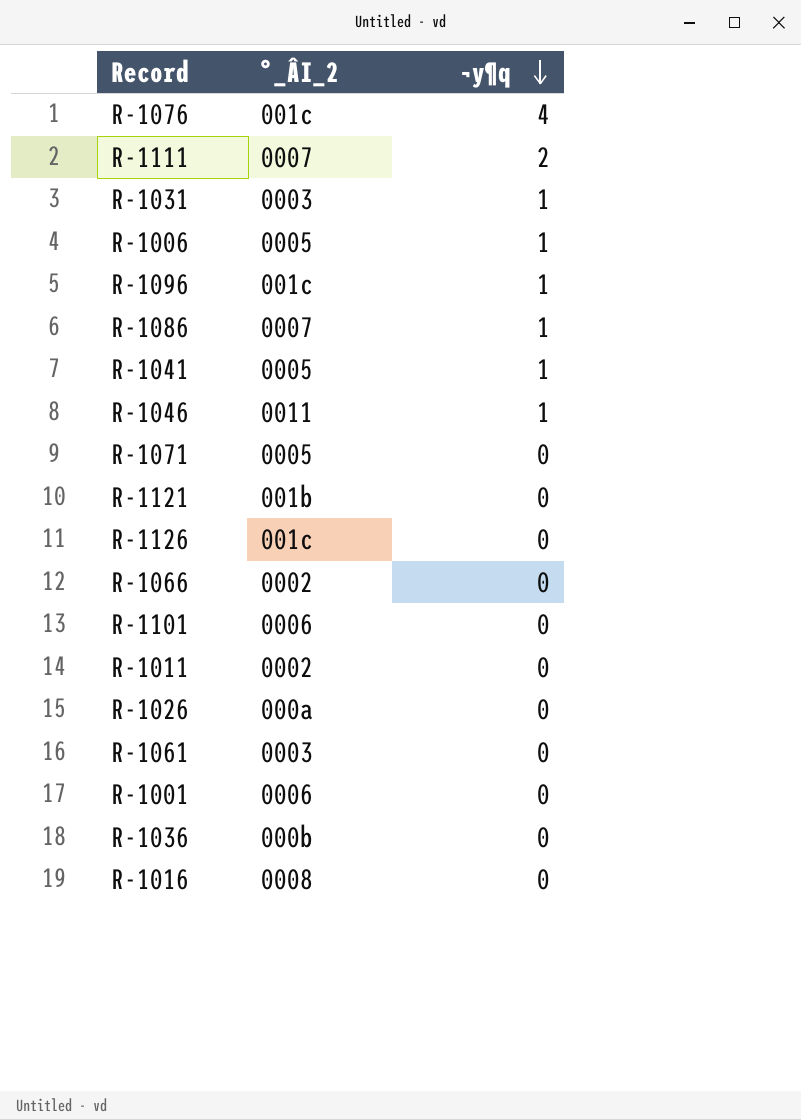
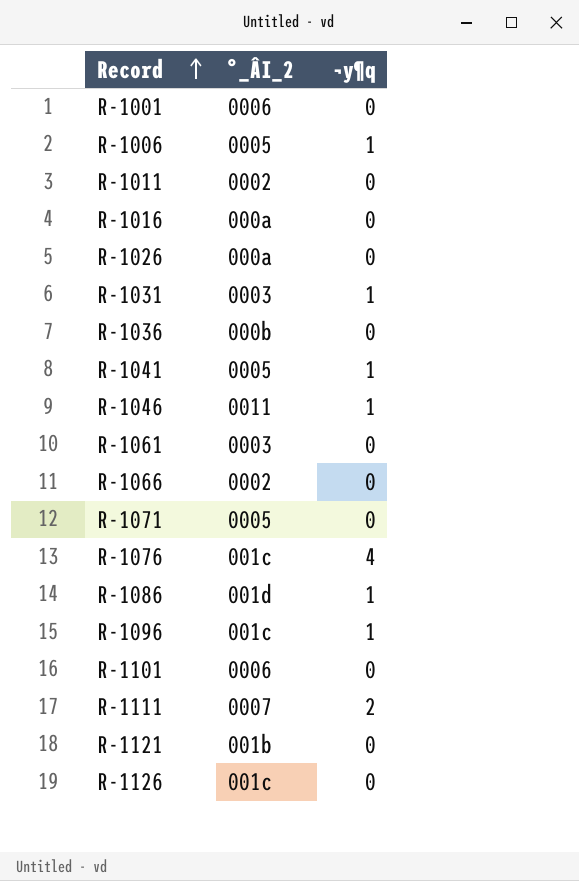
row order: ¬y¶q descending -> Record ascending
R-1016 | °_ÂI_2: 0008 -> 000a
R-1086 | °_ÂI_2: 0007 -> 001d

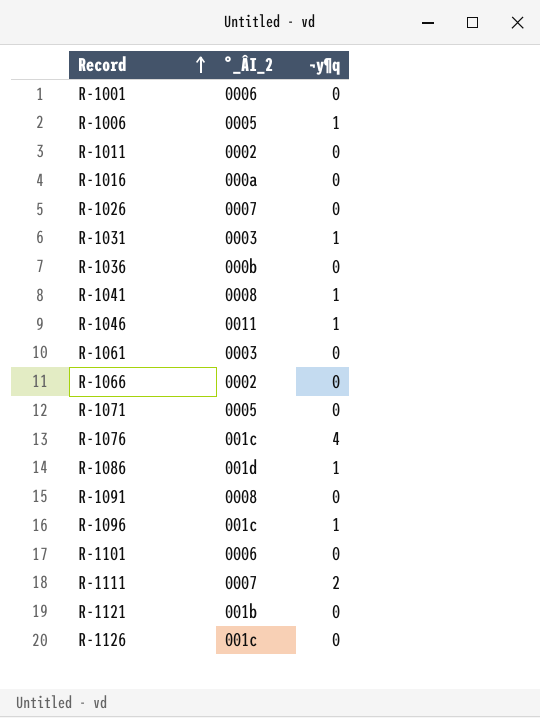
R-1026 | °_ÂI_2: 000a -> 0007
R-1041 | °_ÂI_2: 0005 -> 0008
row R-1091: none -> 0008 | 0

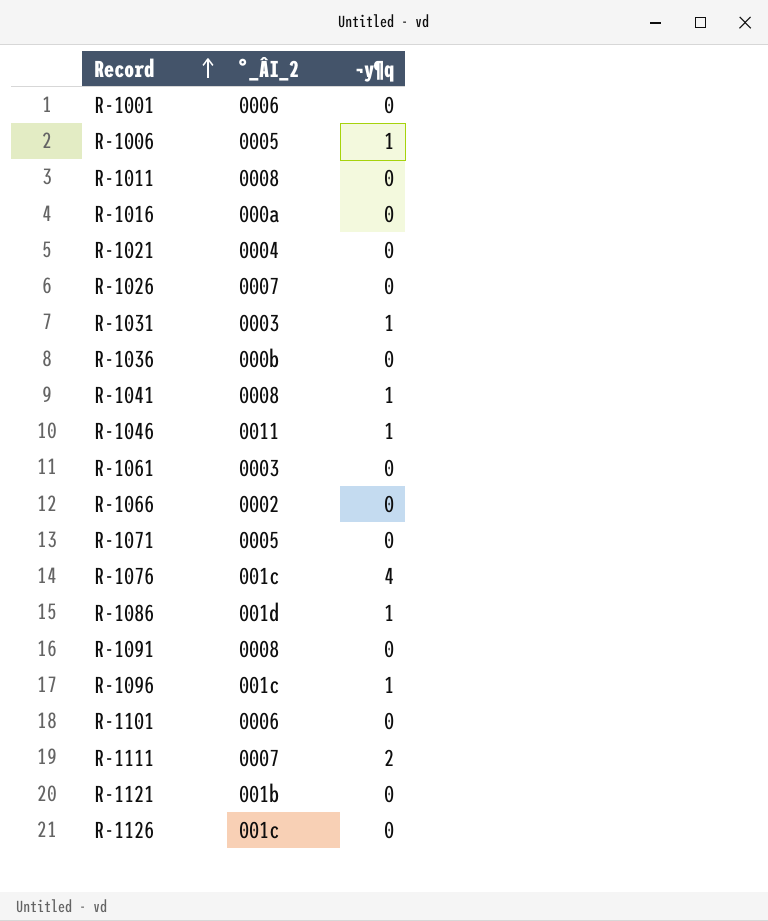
R-1011 | °_ÂI_2: 0002 -> 0008
row R-1021: none -> 0004 | 0

